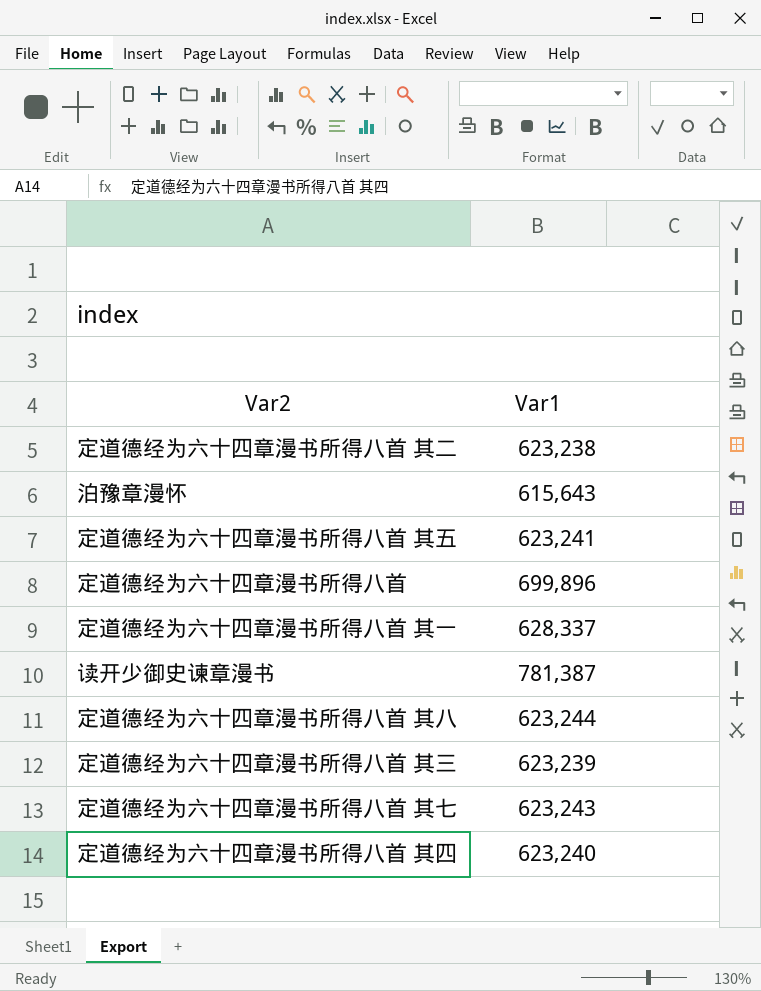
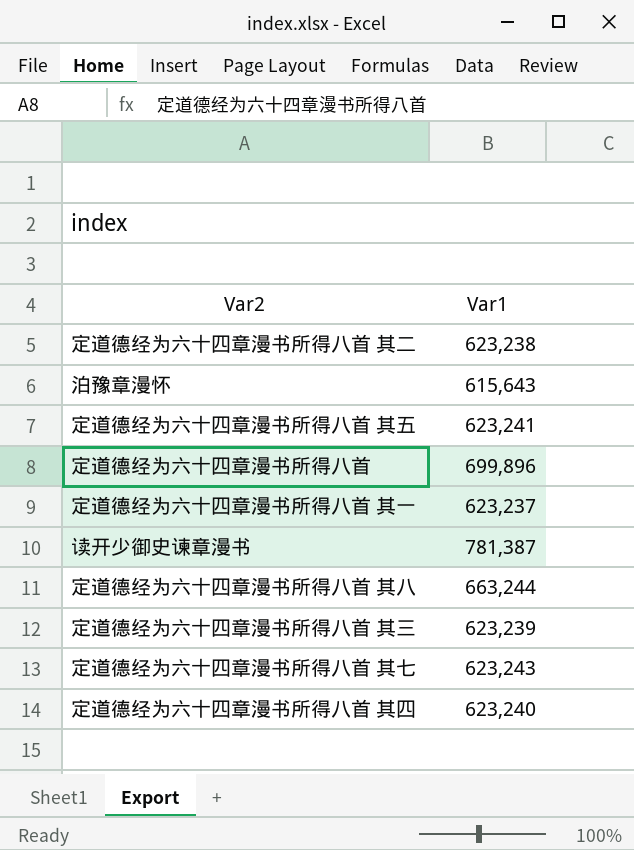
定道德经为六十四章漫书所得八首 其一 | Var1: 628,337 -> 623,237
定道德经为六十四章漫书所得八首 其八 | Var1: 623,244 -> 663,244

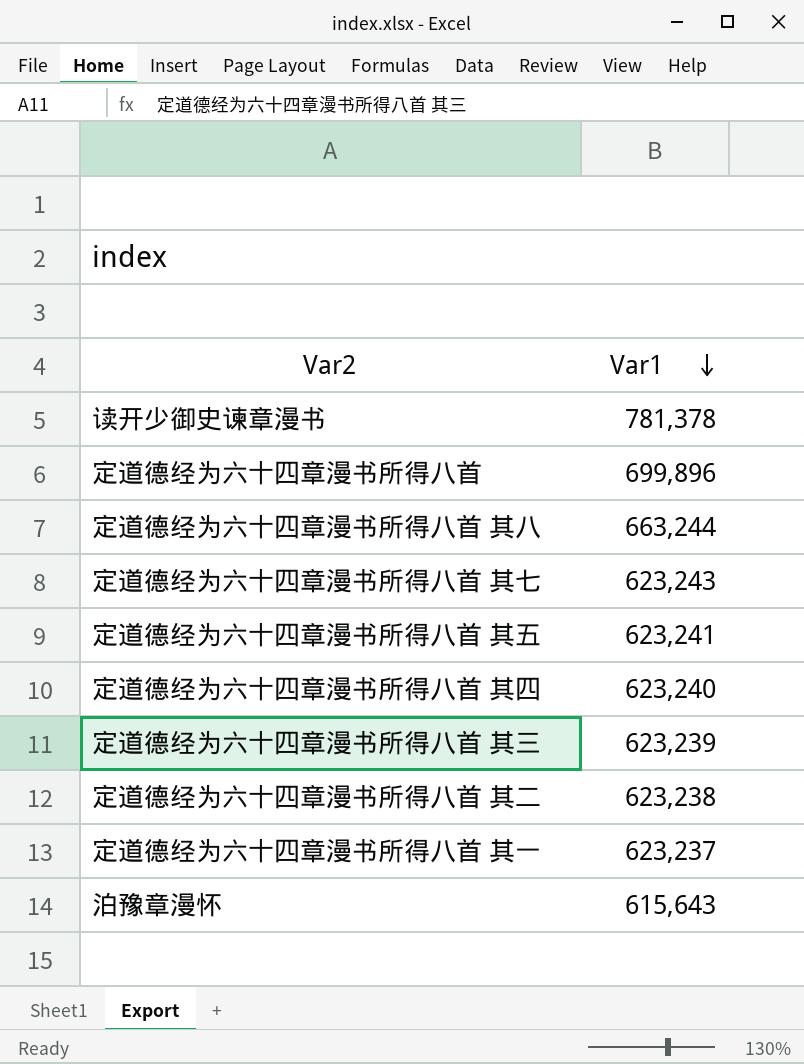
row order: none -> Var1 descending
读开少御史谏章漫书 | Var1: 781,387 -> 781,378

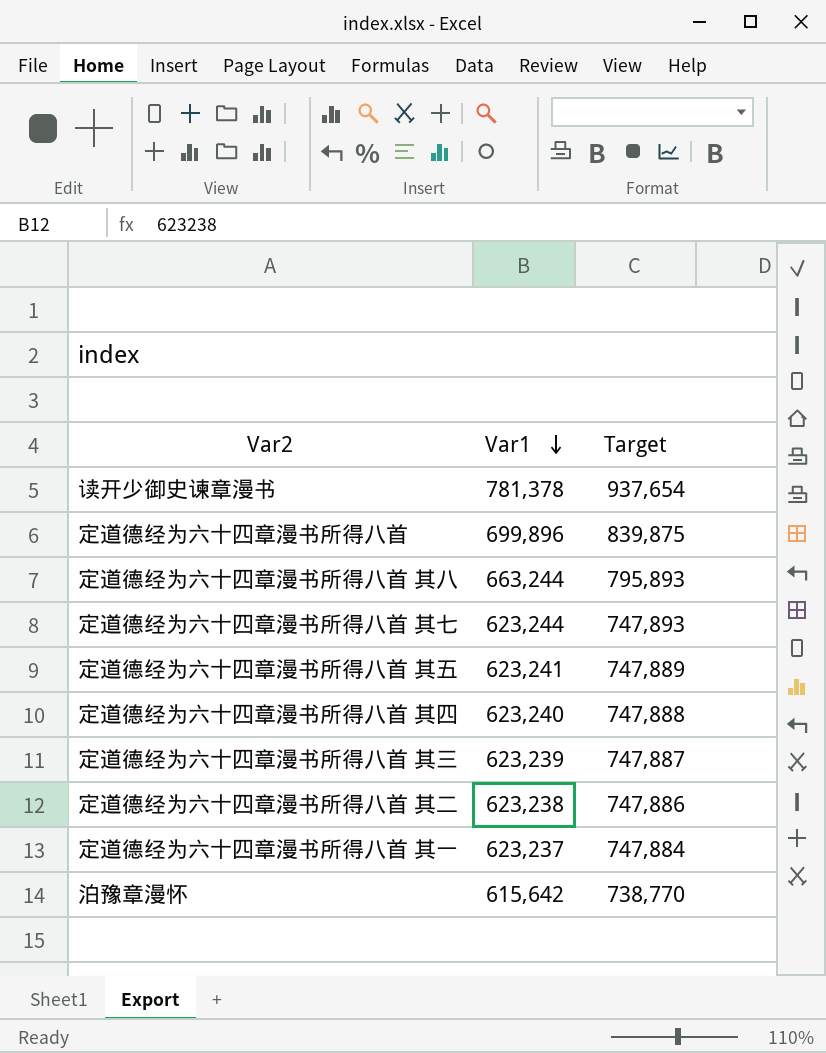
column Target | formula: none -> [Var1] * 1.2
定道德经为六十四章漫书所得八首 其七 | Var1: 623,243 -> 623,244
泊豫章漫怀 | Var1: 615,643 -> 615,642

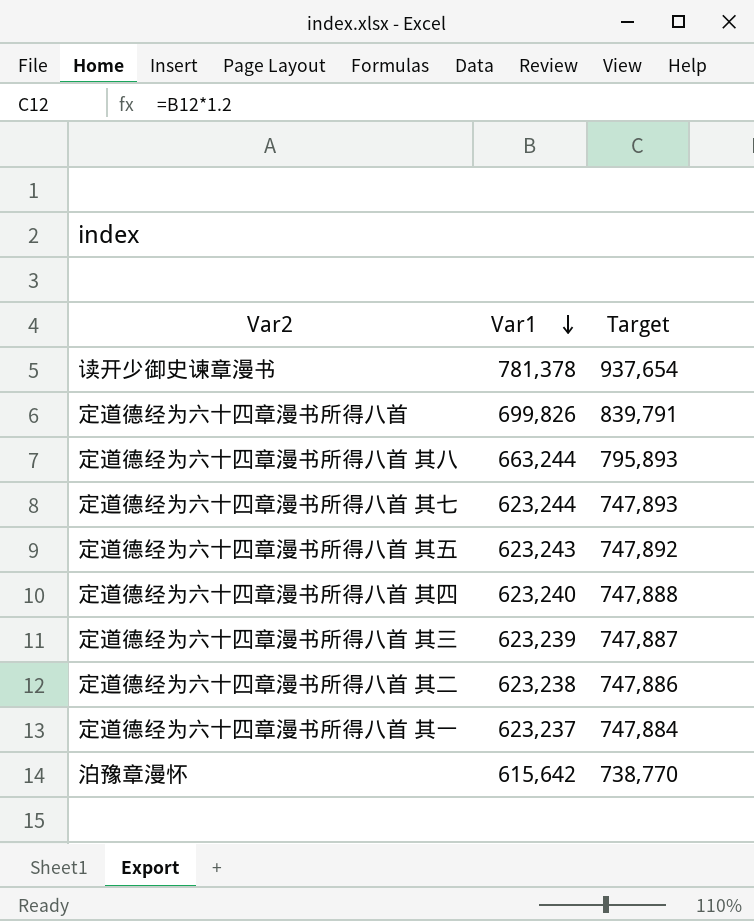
定道德经为六十四章漫书所得八首 | Var1: 699,896 -> 699,826
定道德经为六十四章漫书所得八首 | Target: 839,875 -> 839,791
定道德经为六十四章漫书所得八首 其五 | Var1: 623,241 -> 623,243
定道德经为六十四章漫书所得八首 其五 | Target: 747,889 -> 747,892

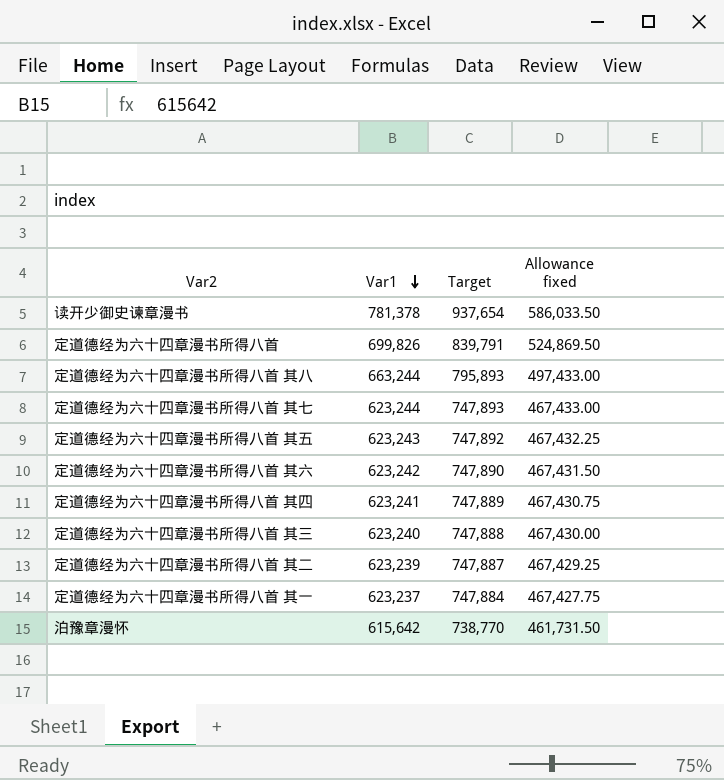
column Allowance fixed | formula: none -> [Var1] * 0.75
row 定道德经为六十四章漫书所得八首 其六: none -> 623,242 | 747,890 | 467,431.50
定道德经为六十四章漫书所得八首 其四 | Var1: 623,240 -> 623,241
定道德经为六十四章漫书所得八首 其四 | Target: 747,888 -> 747,889
定道德经为六十四章漫书所得八首 其三 | Var1: 623,239 -> 623,240
定道德经为六十四章漫书所得八首 其三 | Target: 747,887 -> 747,888
定道德经为六十四章漫书所得八首 其二 | Var1: 623,238 -> 623,239
定道德经为六十四章漫书所得八首 其二 | Target: 747,886 -> 747,887

